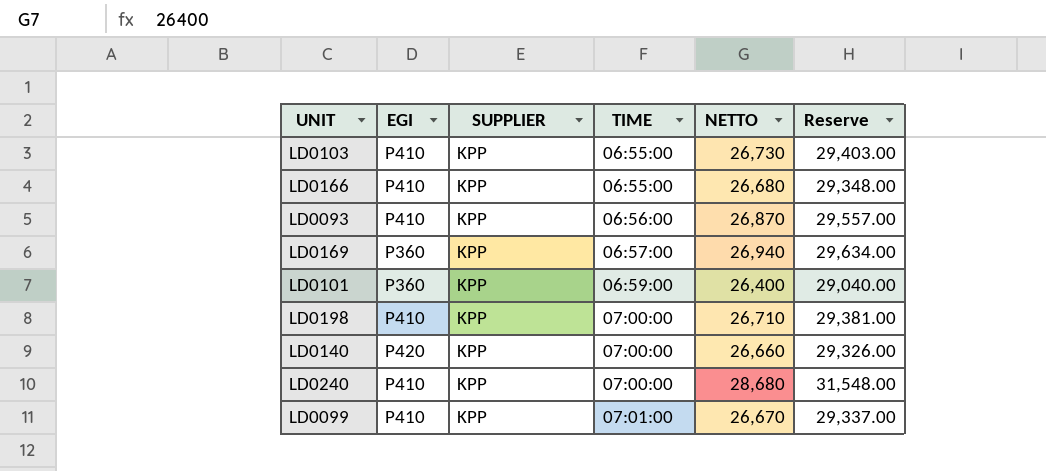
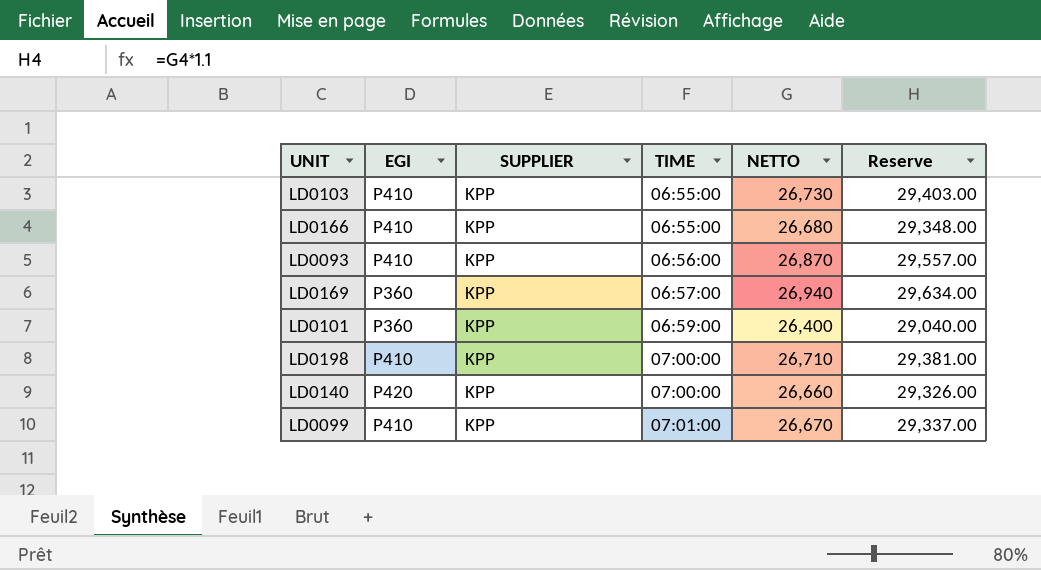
row LD0240: P410 | KPP | 07:00:00 | 28,680 | 31,548.00 -> none

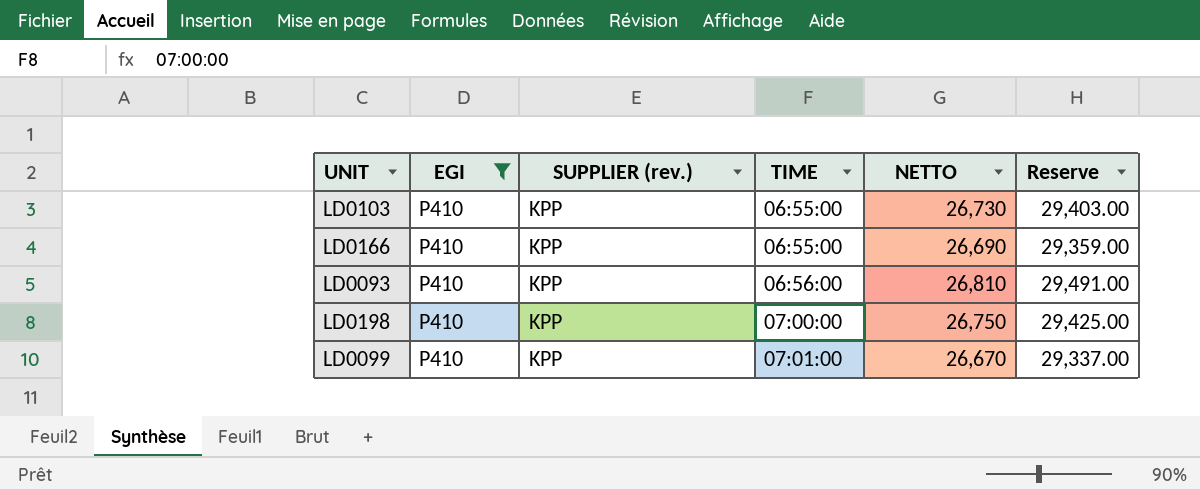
filter: none -> EGI = P410
column name: SUPPLIER -> SUPPLIER (rev.)
LD0166 | NETTO: 26,680 -> 26,690
LD0166 | Reserve: 29,348.00 -> 29,359.00
LD0093 | NETTO: 26,870 -> 26,810
LD0093 | Reserve: 29,557.00 -> 29,491.00
LD0198 | NETTO: 26,710 -> 26,750
LD0198 | Reserve: 29,381.00 -> 29,425.00

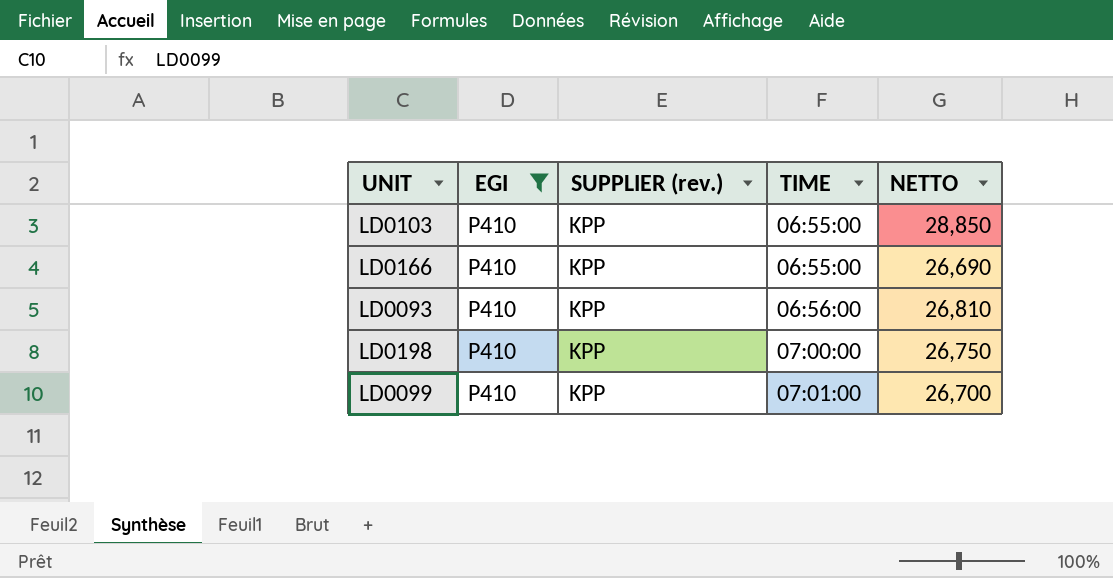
column Reserve | formula: [NETTO] * 1.1 -> none
LD0103 | NETTO: 26,730 -> 28,850
LD0099 | NETTO: 26,670 -> 26,700

